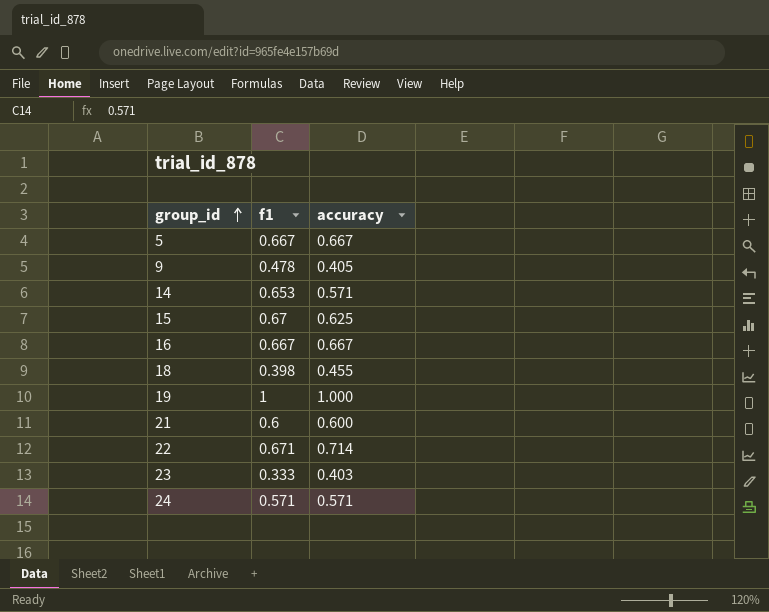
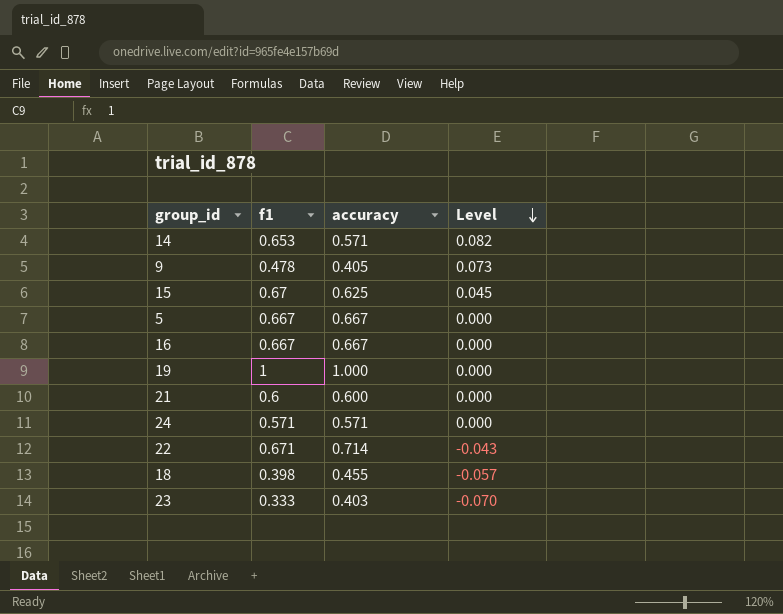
row order: group_id ascending -> Level descending
column Level | formula: none -> [f1] - [accuracy]

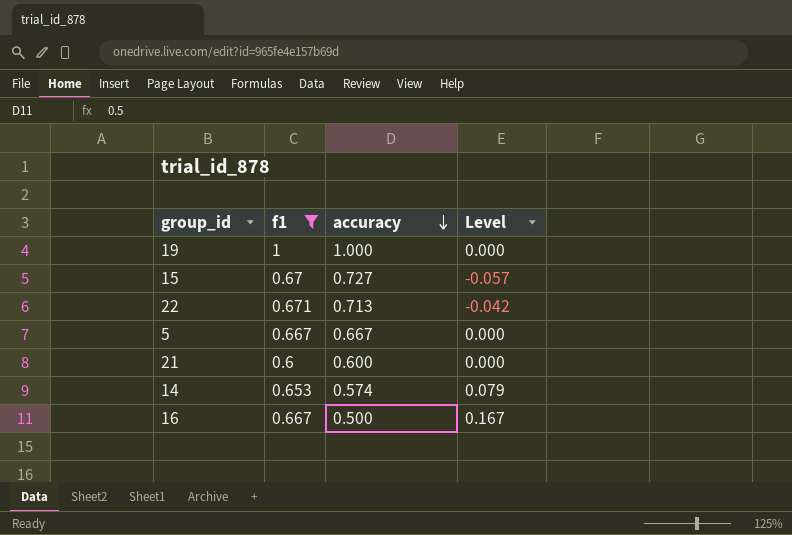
filter: none -> f1 >= 0.6
row order: Level descending -> accuracy descending
15 | accuracy: 0.625 -> 0.727
15 | Level: 0.045 -> -0.057
22 | accuracy: 0.714 -> 0.713
22 | Level: -0.043 -> -0.042
14 | accuracy: 0.571 -> 0.574
14 | Level: 0.082 -> 0.079
16 | accuracy: 0.667 -> 0.500
16 | Level: 0.000 -> 0.167

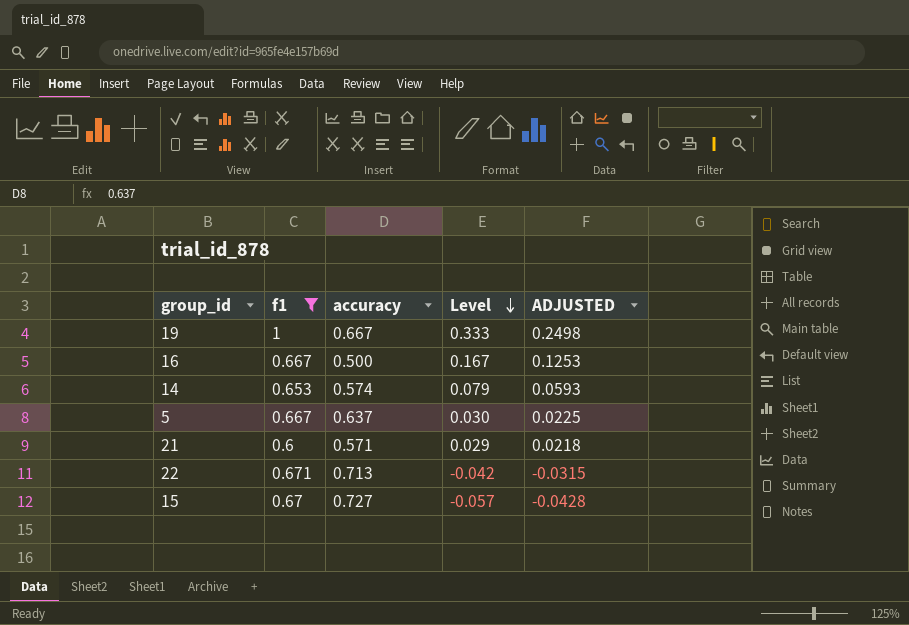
row order: accuracy descending -> Level descending
column ADJUSTED | formula: none -> [Level] * 0.75
19 | accuracy: 1.000 -> 0.667
19 | Level: 0.000 -> 0.333
5 | accuracy: 0.667 -> 0.637
5 | Level: 0.000 -> 0.030
21 | accuracy: 0.600 -> 0.571
21 | Level: 0.000 -> 0.029

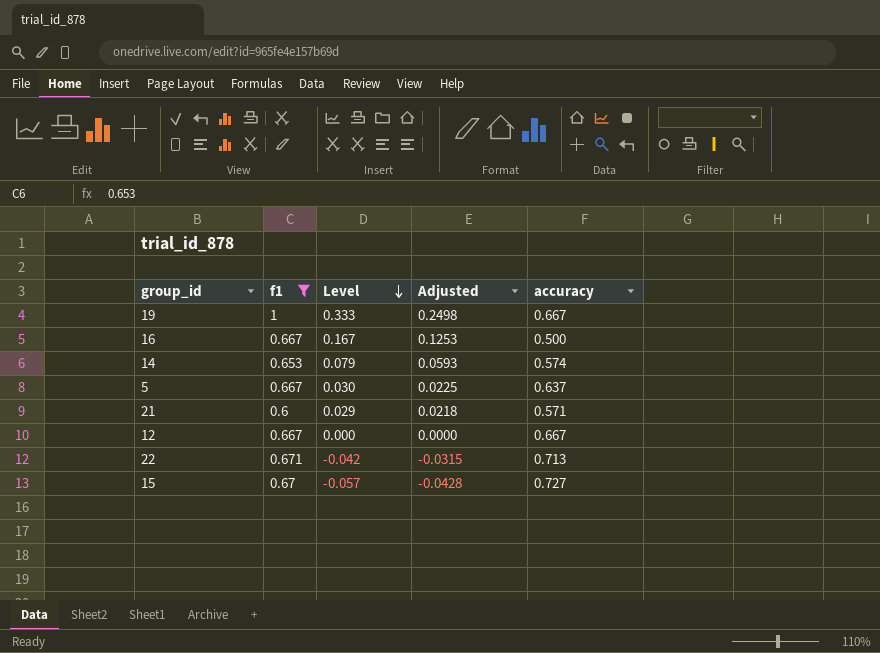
column name: ADJUSTED -> Adjusted
column accuracy | position: 3 -> 5
row 12: none -> 0.667 | 0.000 | 0.0000 | 0.667

